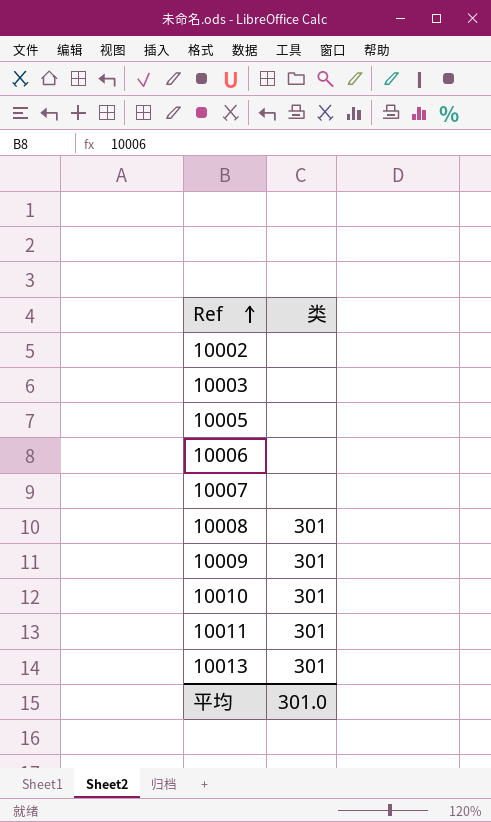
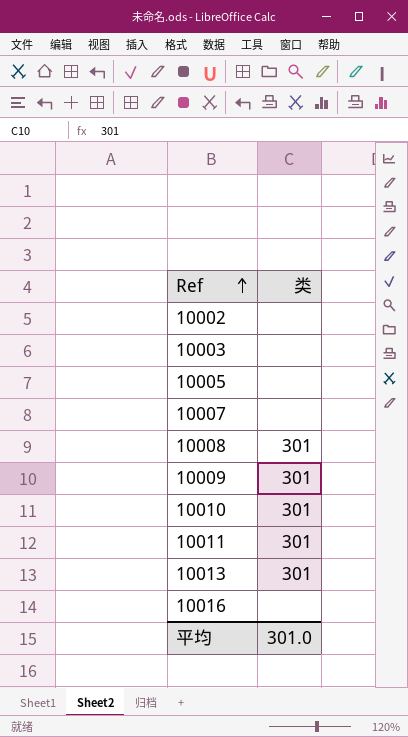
row 10006: none -> none
row 10016: none -> none

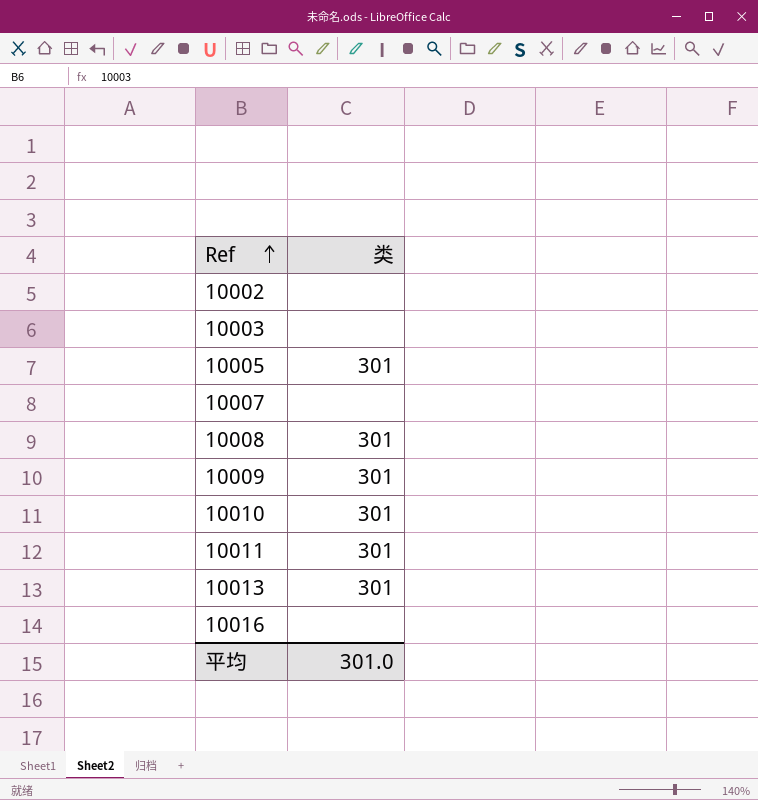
10005 | 类: none -> 301

